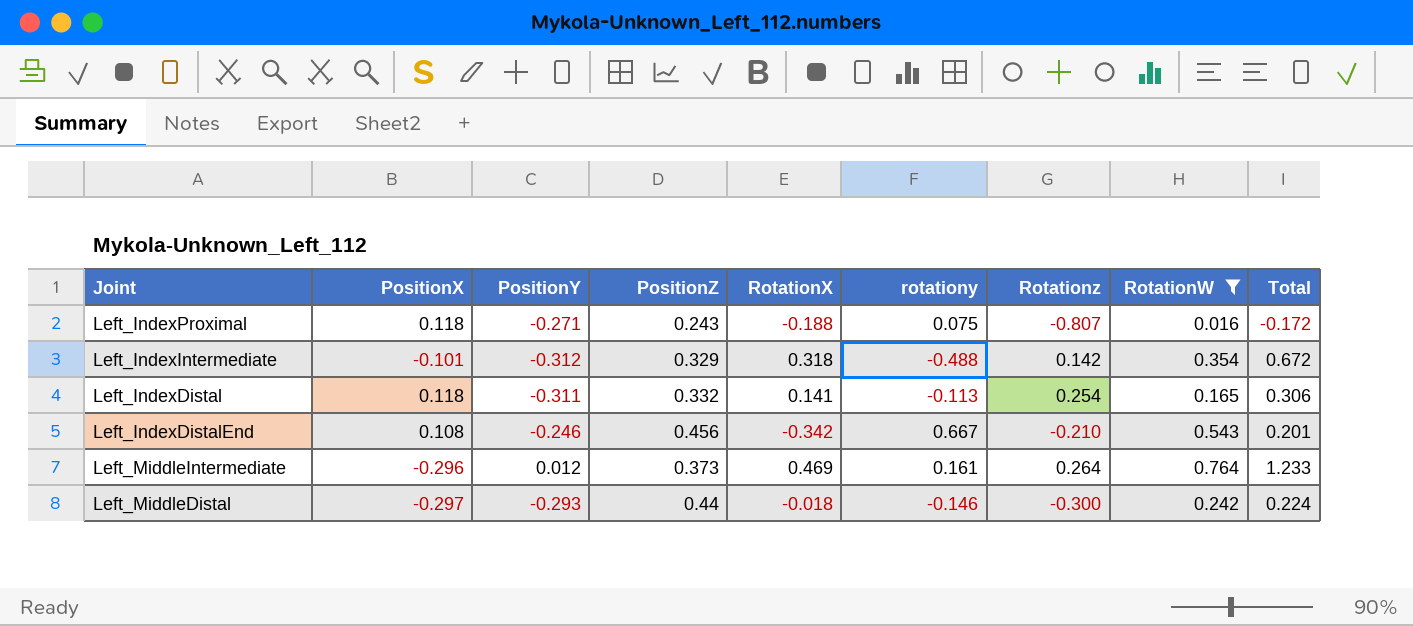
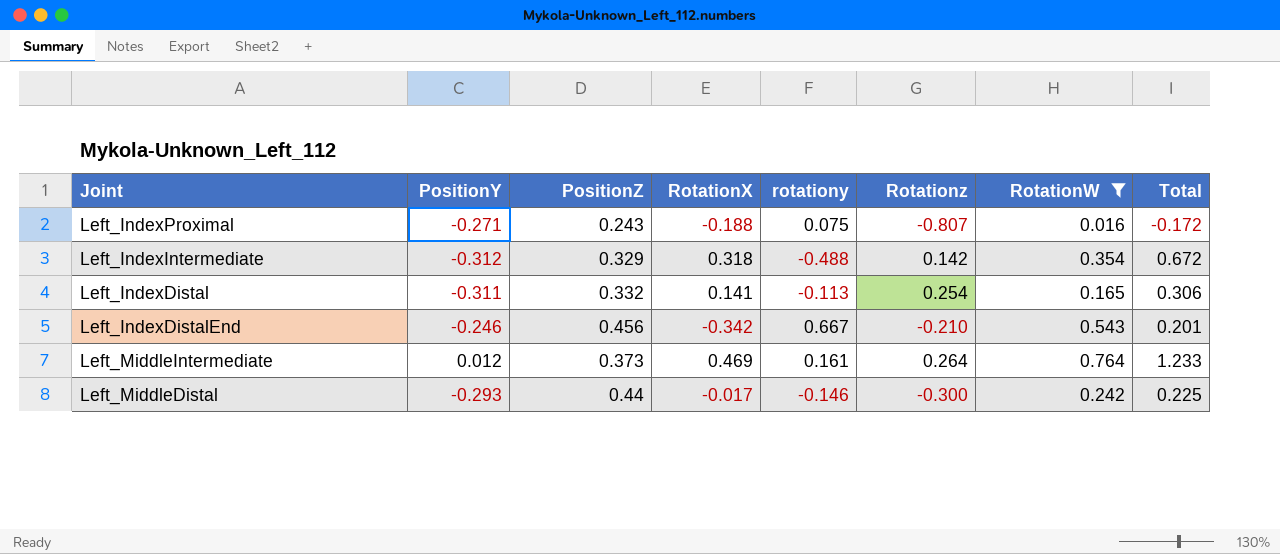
column PositionX | position: 2 -> none
Left_MiddleDistal | RotationX: -0.018 -> -0.017
Left_MiddleDistal | Total: 0.224 -> 0.225

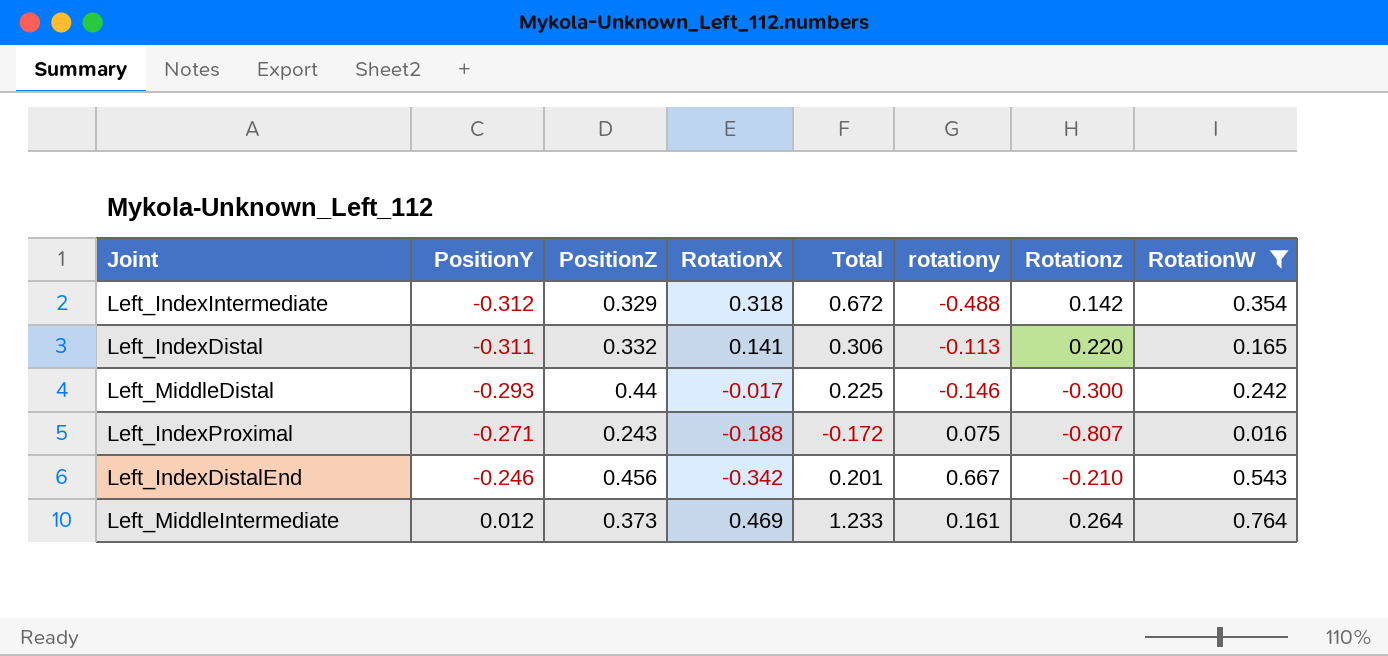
row order: none -> PositionY ascending
column Total | position: 8 -> 5
Left_IndexDistal | Rotationz: 0.254 -> 0.220

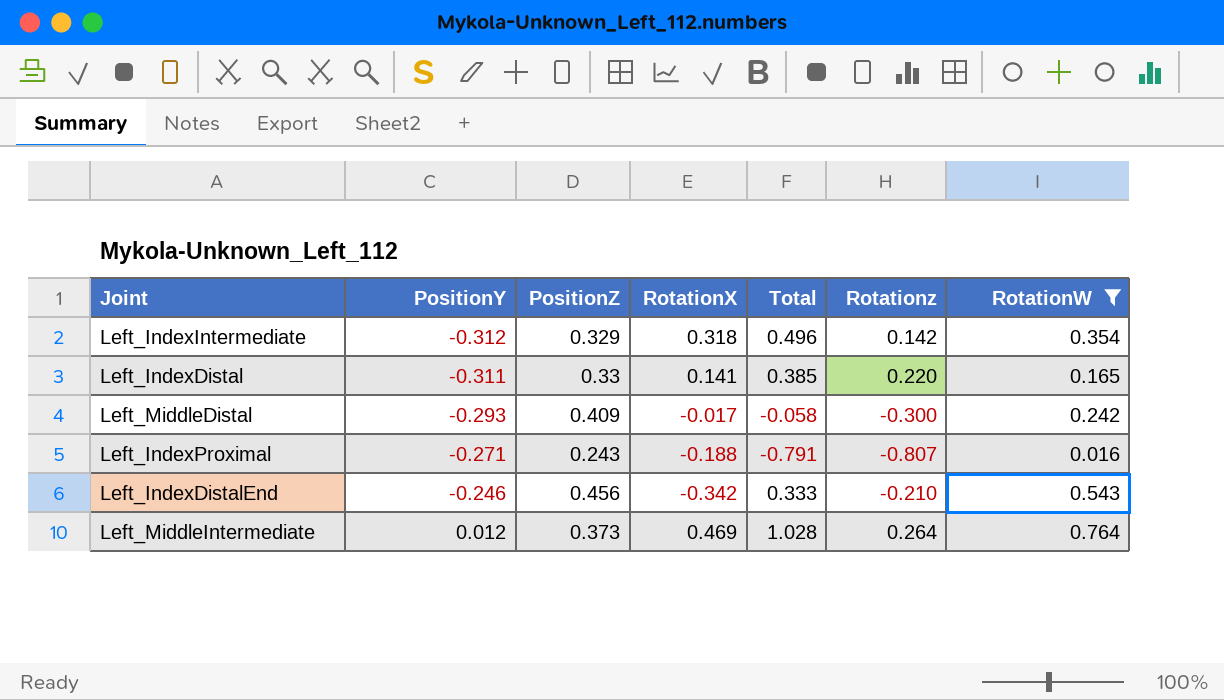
column rotationy | position: 6 -> none
column Total | formula: [RotationX] + [RotationW] -> [Rotationz] + [RotationW]
Left_IndexDistal | PositionZ: 0.332 -> 0.33
Left_MiddleDistal | PositionZ: 0.44 -> 0.409

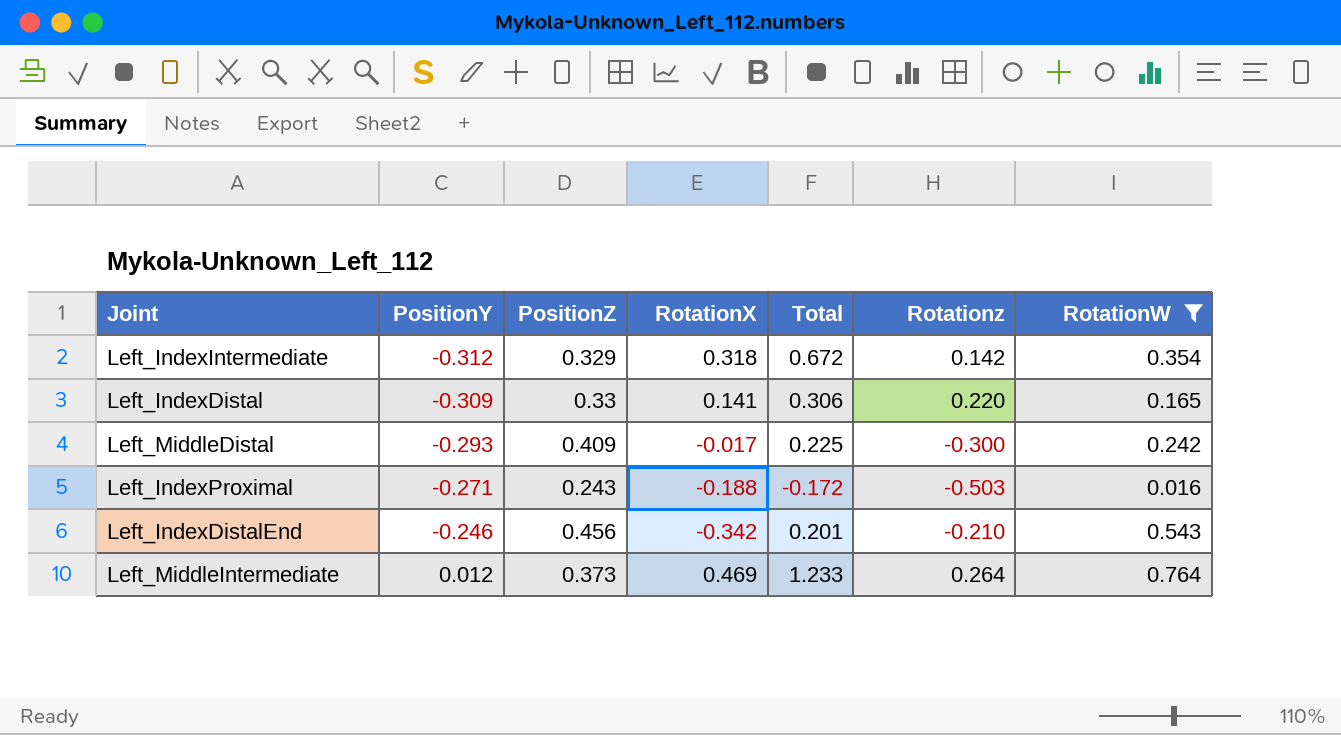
column Total | formula: [Rotationz] + [RotationW] -> [RotationX] + [RotationW]
Left_IndexDistal | PositionY: -0.311 -> -0.309
Left_IndexProximal | Rotationz: -0.807 -> -0.503

